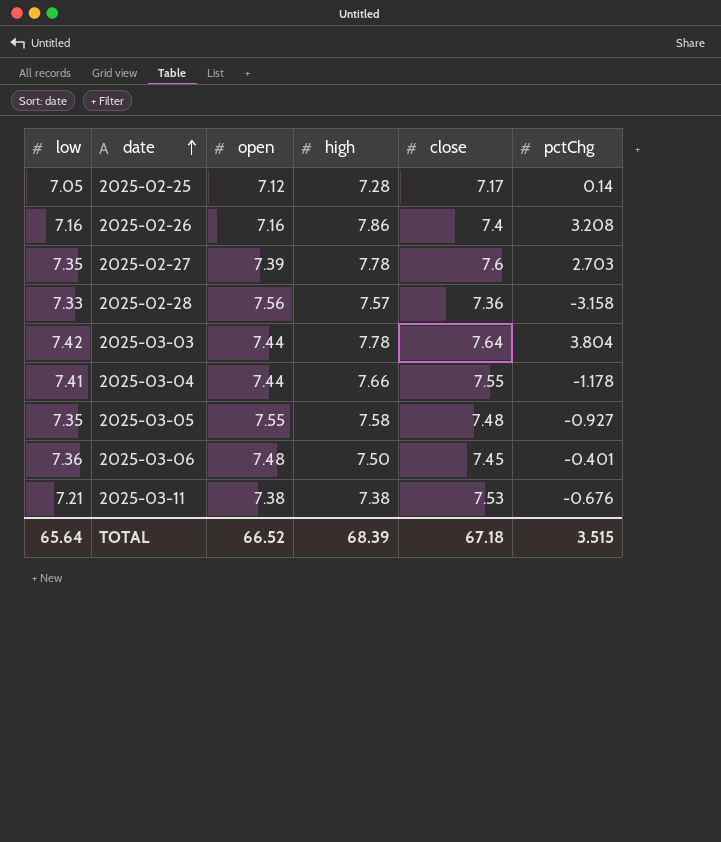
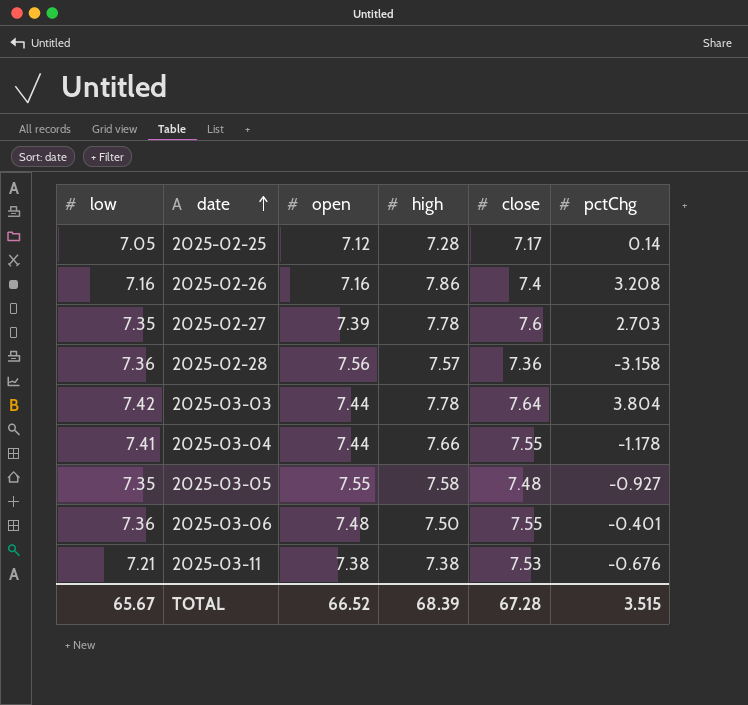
2025-02-28 | low: 7.33 -> 7.36
2025-03-06 | close: 7.45 -> 7.55
TOTAL | low: 65.64 -> 65.67
TOTAL | close: 67.18 -> 67.28

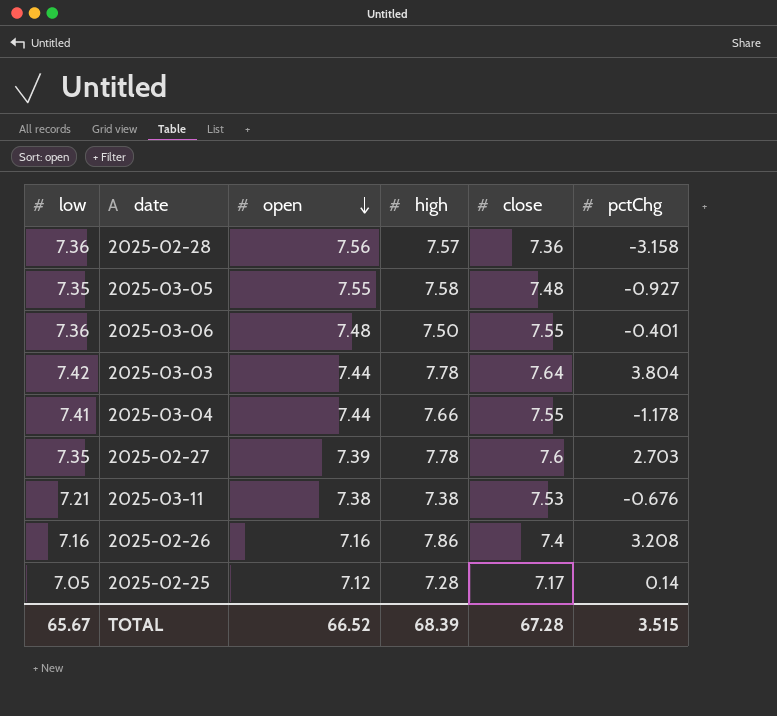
row order: date ascending -> open descending

